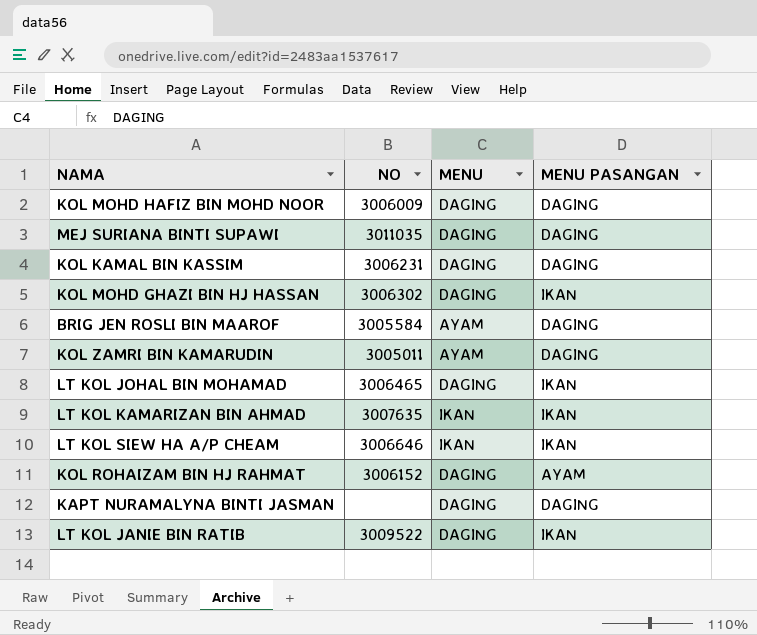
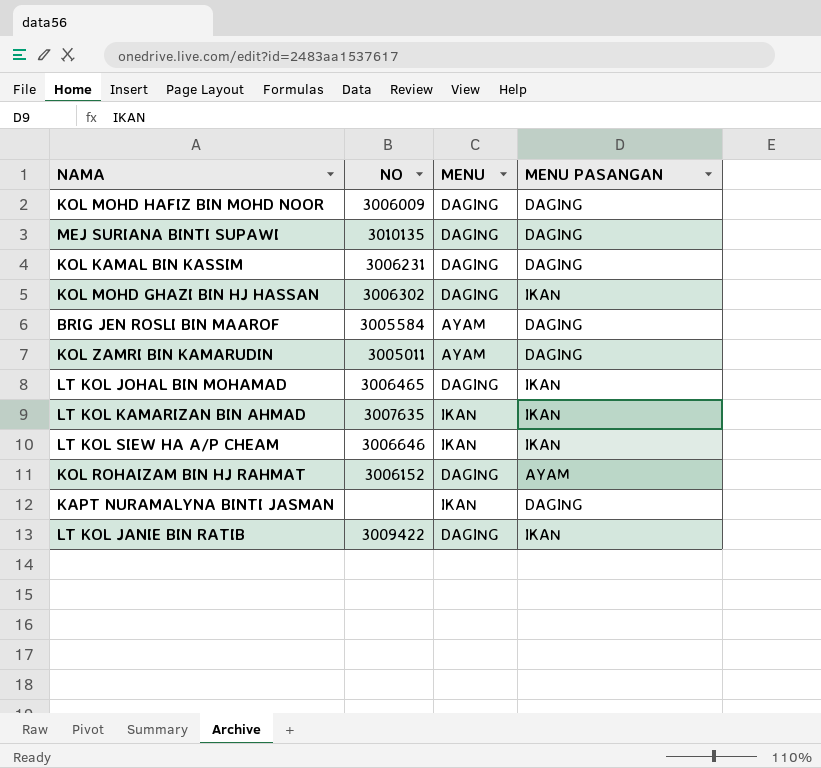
MEJ SURIANA BINTI SUPAWI | NO: 3011035 -> 3010135
KAPT NURAMALYNA BINTI JASMAN | MENU: DAGING -> IKAN
LT KOL JANIE BIN RATIB | NO: 3009522 -> 3009422

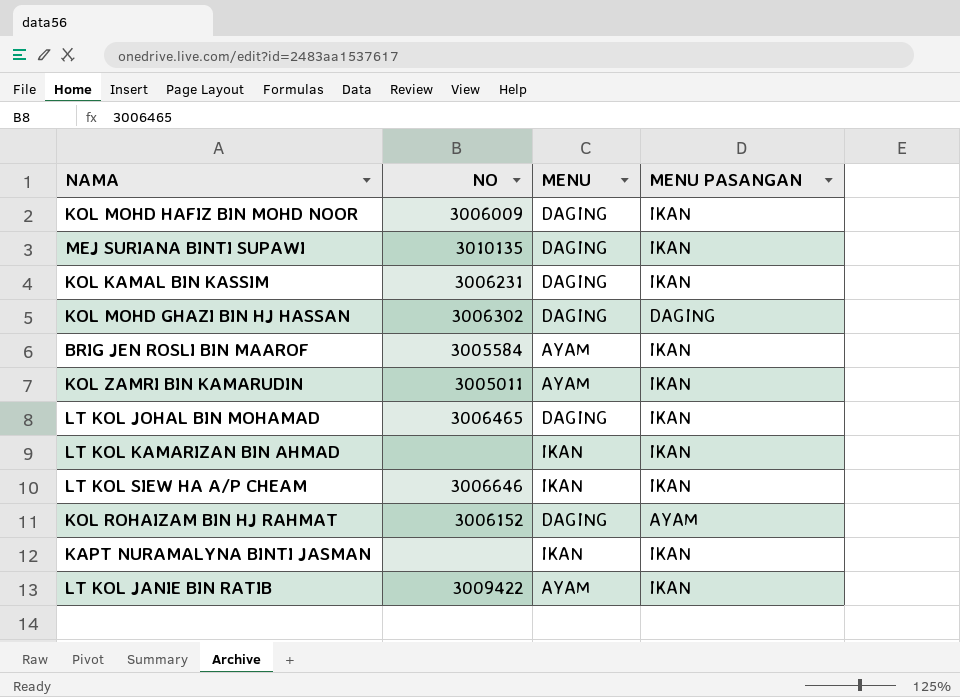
KOL MOHD HAFIZ BIN MOHD NOOR | MENU PASANGAN: DAGING -> IKAN
MEJ SURIANA BINTI SUPAWI | MENU PASANGAN: DAGING -> IKAN
KOL KAMAL BIN KASSIM | MENU PASANGAN: DAGING -> IKAN
KOL MOHD GHAZI BIN HJ HASSAN | MENU PASANGAN: IKAN -> DAGING
BRIG JEN ROSLI BIN MAAROF | MENU PASANGAN: DAGING -> IKAN
KOL ZAMRI BIN KAMARUDIN | MENU PASANGAN: DAGING -> IKAN
LT KOL KAMARIZAN BIN AHMAD | NO: 3007635 -> none
KAPT NURAMALYNA BINTI JASMAN | MENU PASANGAN: DAGING -> IKAN
LT KOL JANIE BIN RATIB | MENU: DAGING -> AYAM

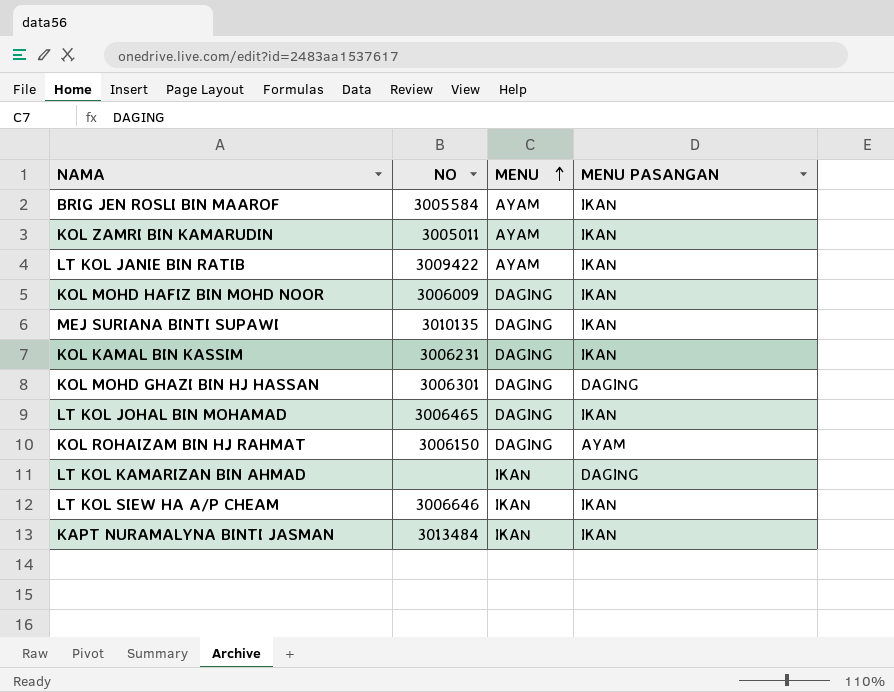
row order: none -> MENU ascending
KOL MOHD GHAZI BIN HJ HASSAN | NO: 3006302 -> 3006301
KOL ROHAIZAM BIN HJ RAHMAT | NO: 3006152 -> 3006150
LT KOL KAMARIZAN BIN AHMAD | MENU PASANGAN: IKAN -> DAGING
KAPT NURAMALYNA BINTI JASMAN | NO: none -> 3013484

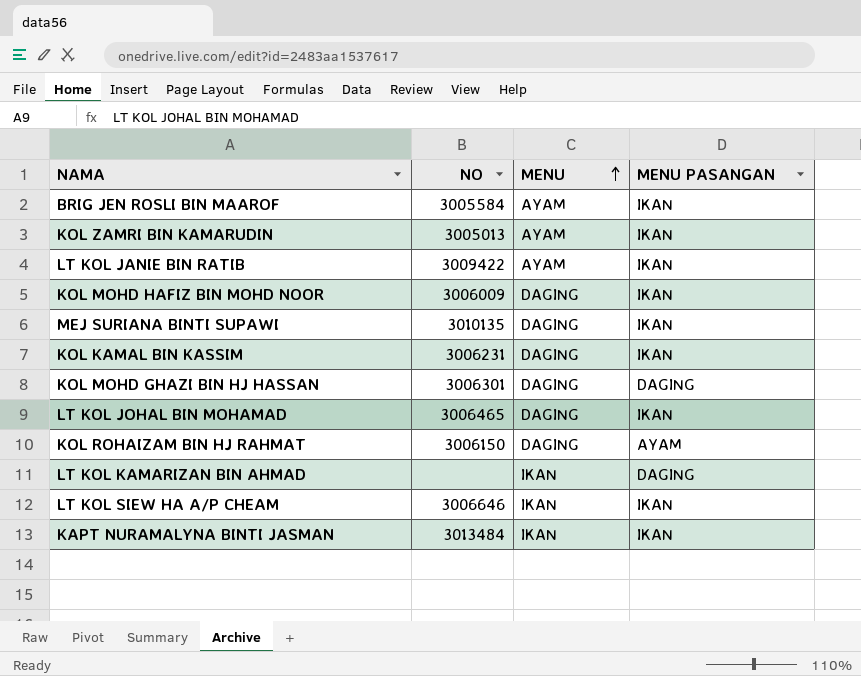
KOL ZAMRI BIN KAMARUDIN | NO: 3005011 -> 3005013

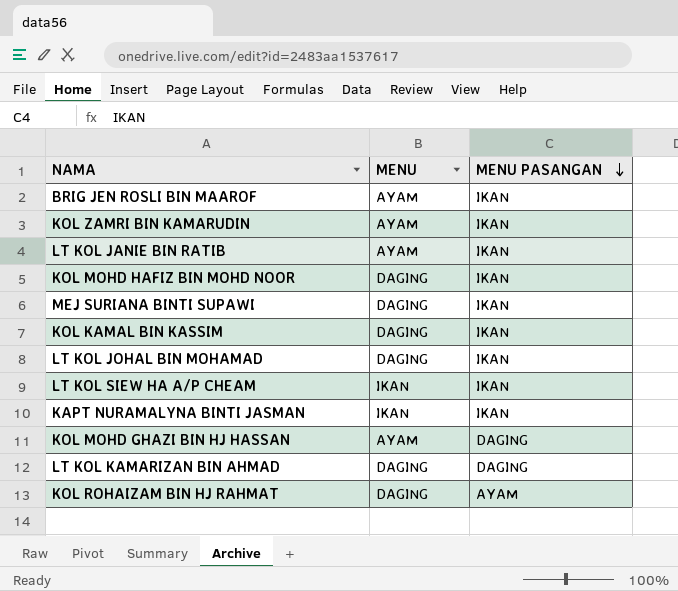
row order: MENU ascending -> MENU PASANGAN descending
column NO | position: 2 -> none
KOL MOHD GHAZI BIN HJ HASSAN | MENU: DAGING -> AYAM
LT KOL KAMARIZAN BIN AHMAD | MENU: IKAN -> DAGING

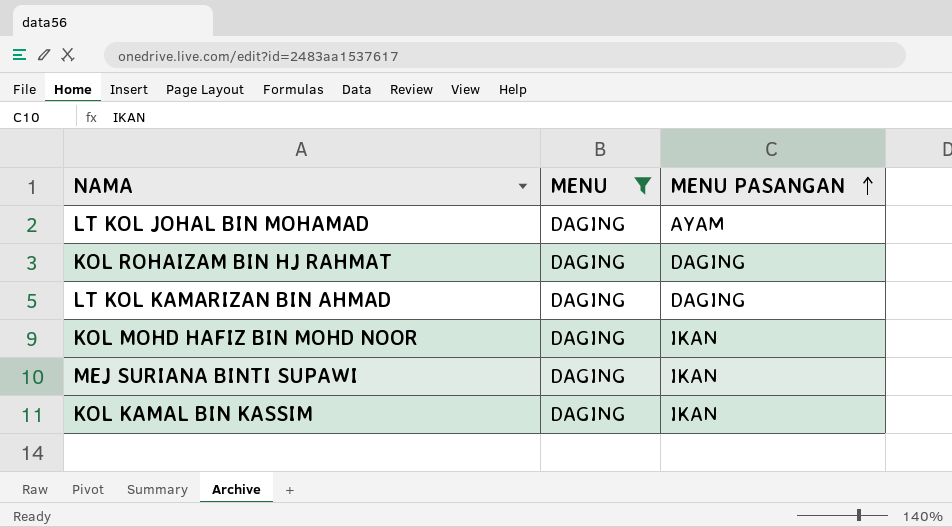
filter: none -> MENU = DAGING
row order: MENU PASANGAN descending -> MENU PASANGAN ascending
LT KOL JOHAL BIN MOHAMAD | MENU PASANGAN: IKAN -> AYAM
KOL ROHAIZAM BIN HJ RAHMAT | MENU PASANGAN: AYAM -> DAGING

